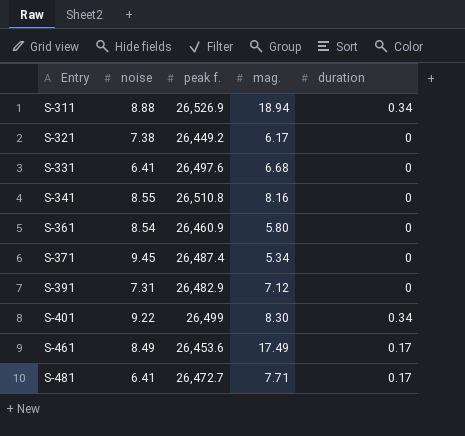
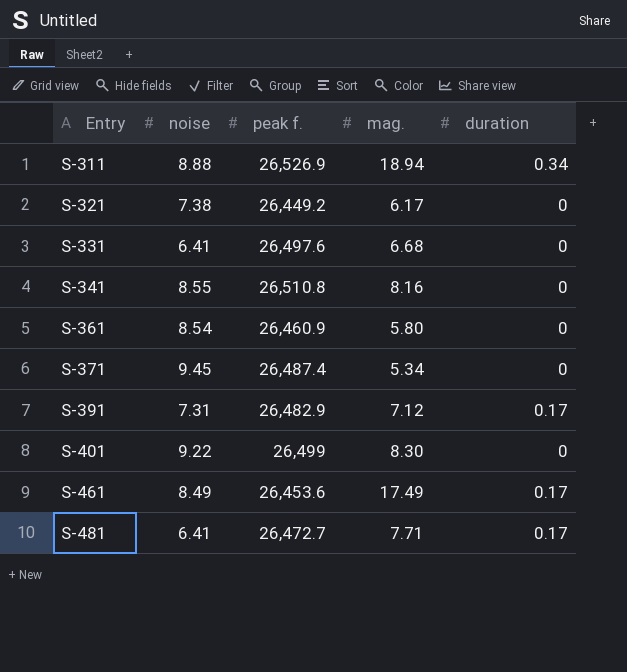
S-391 | duration: 0 -> 0.17
S-401 | duration: 0.34 -> 0

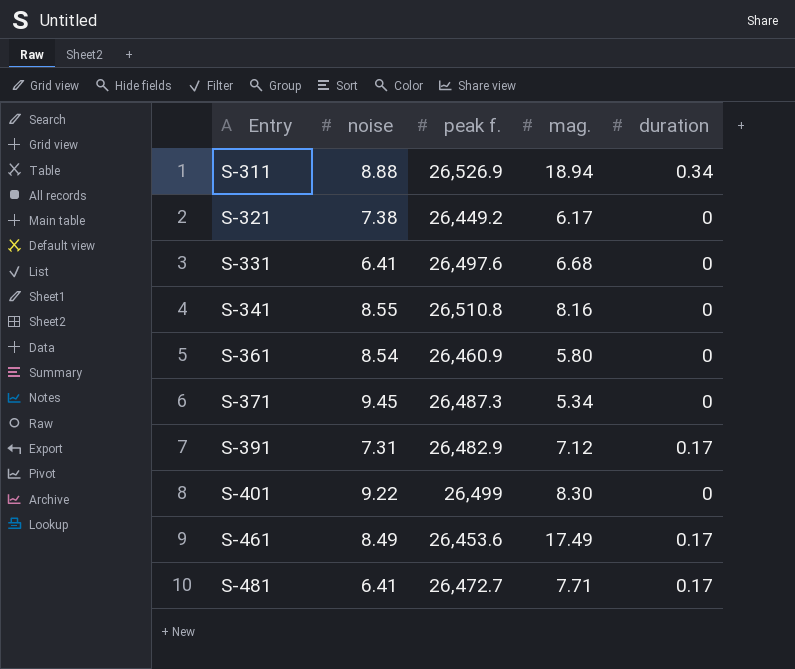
S-371 | peak f.: 26,487.4 -> 26,487.3

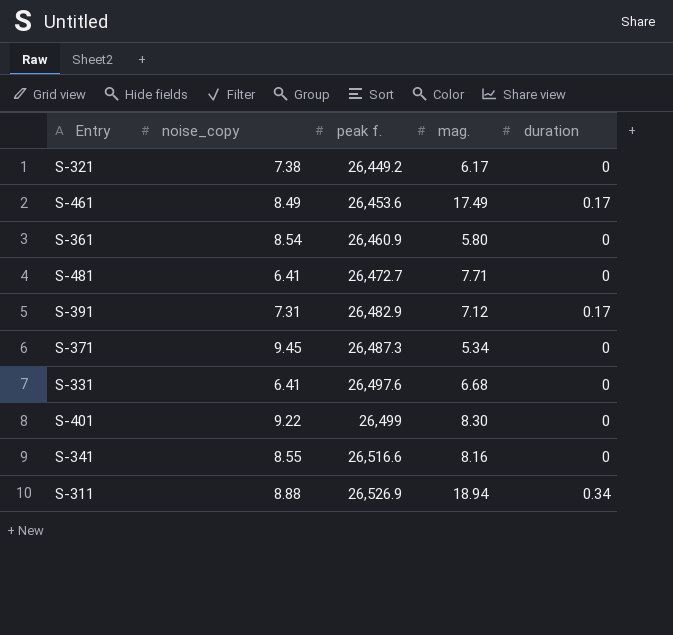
row order: Entry ascending -> peak f. ascending
column name: noise -> noise_copy
S-481 | duration: 0.17 -> 0
S-341 | peak f.: 26,510.8 -> 26,516.6

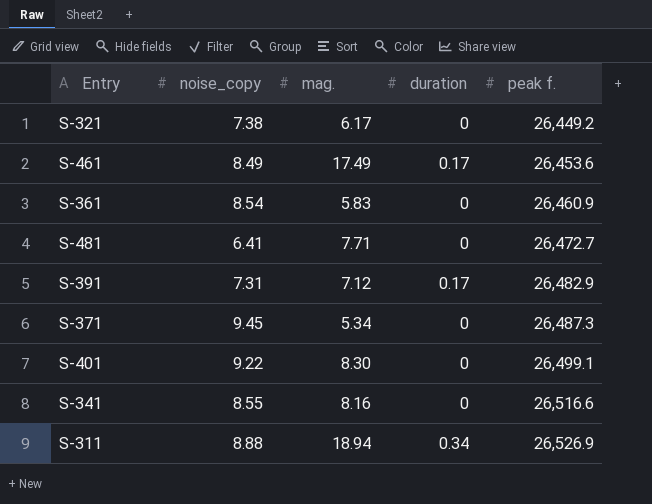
column peak f. | position: 3 -> 5
row S-331: 6.41 | 26,497.6 | 6.68 | 0 -> none
S-361 | mag.: 5.80 -> 5.83
S-401 | peak f.: 26,499 -> 26,499.1

